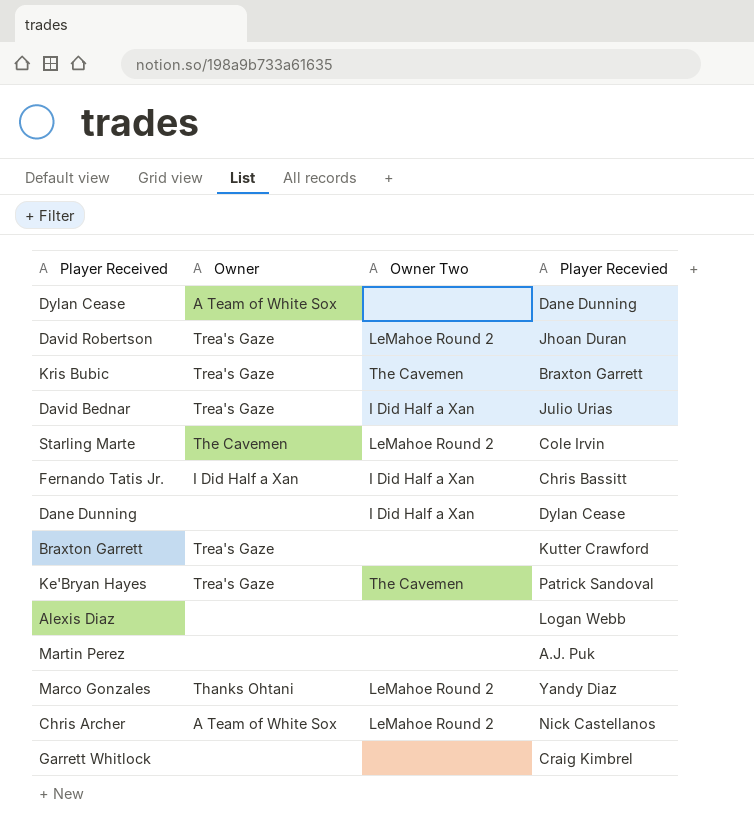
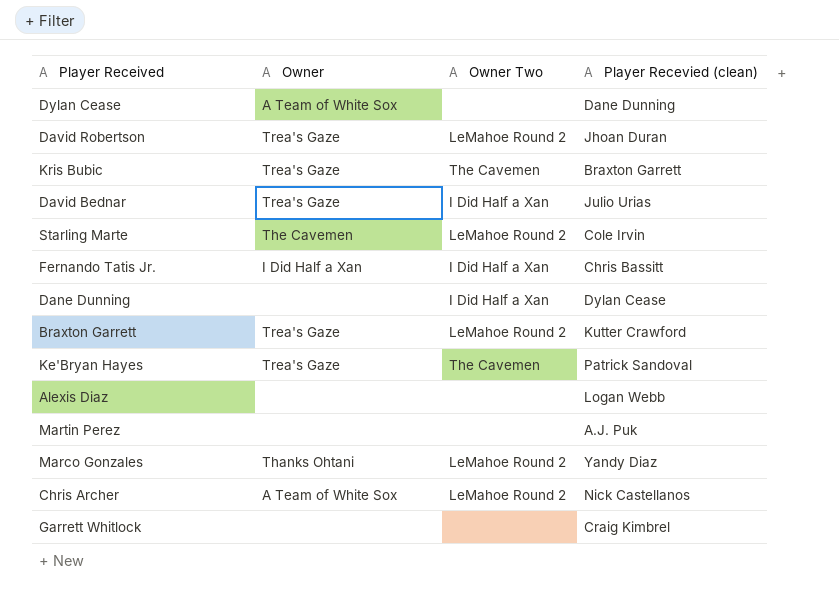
column name: Player Recevied -> Player Recevied (clean)
Braxton Garrett | Owner Two: none -> LeMahoe Round 2

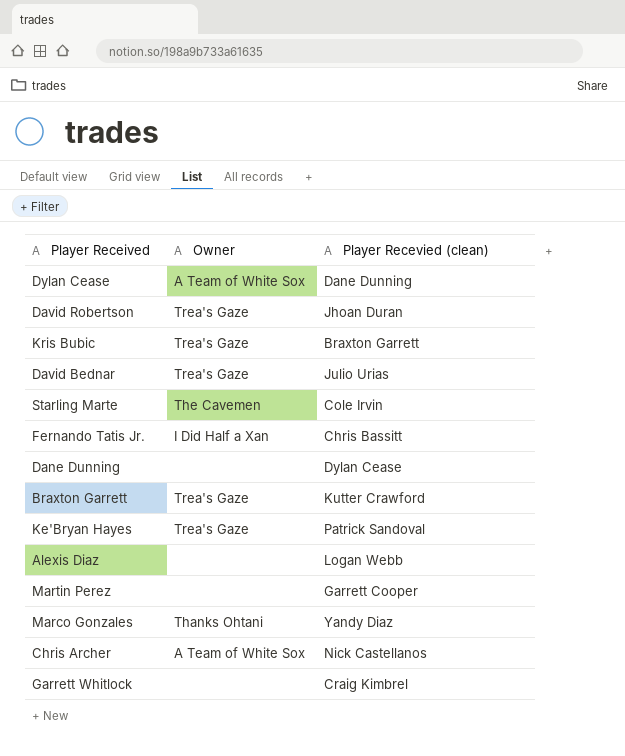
column Owner Two | position: 3 -> none
Martin Perez | Player Recevied (clean): A.J. Puk -> Garrett Cooper

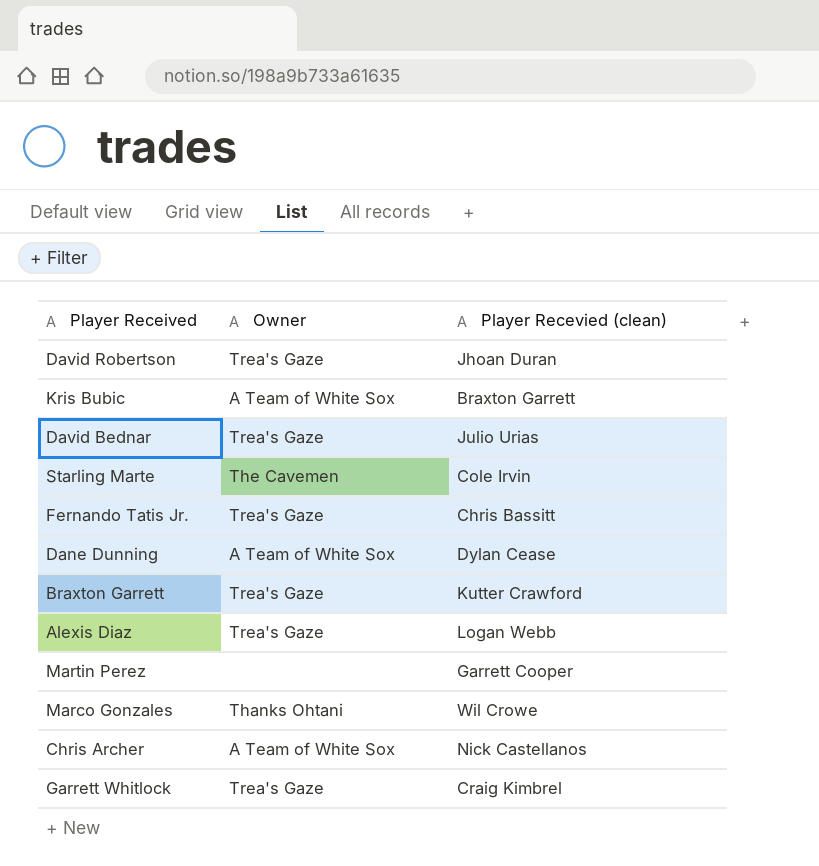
row Dylan Cease: A Team of White Sox | Dane Dunning -> none
row Ke'Bryan Hayes: Trea's Gaze | Patrick Sandoval -> none
Kris Bubic | Owner: Trea's Gaze -> A Team of White Sox
Fernando Tatis Jr. | Owner: I Did Half a Xan -> Trea's Gaze
Dane Dunning | Owner: none -> A Team of White Sox
Alexis Diaz | Owner: none -> Trea's Gaze
Marco Gonzales | Player Recevied (clean): Yandy Diaz -> Wil Crowe
Garrett Whitlock | Owner: none -> Trea's Gaze

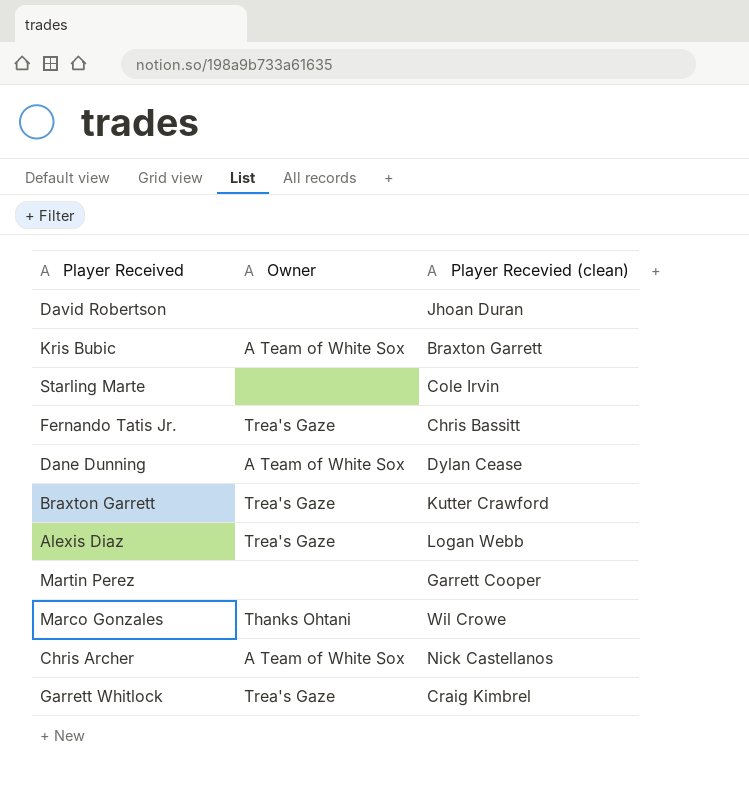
row David Bednar: Trea's Gaze | Julio Urias -> none
David Robertson | Owner: Trea's Gaze -> none
Starling Marte | Owner: The Cavemen -> none

